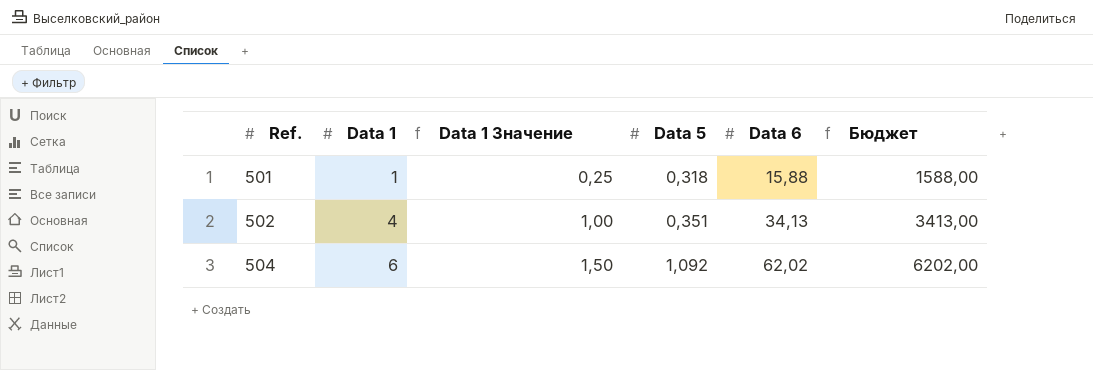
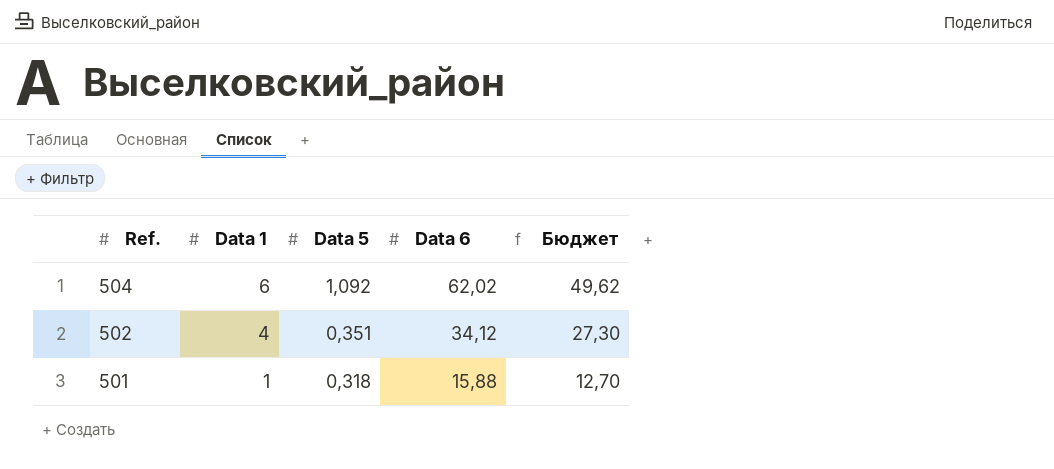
row order: Ref. ascending -> Ref. descending
column Data 1 Значение | formula: [Data 1] * 0,25 -> none
column Бюджет | formula: [Data 6] * 100 -> [Data 6] * 0,8
502 | Data 6: 34,13 -> 34,12

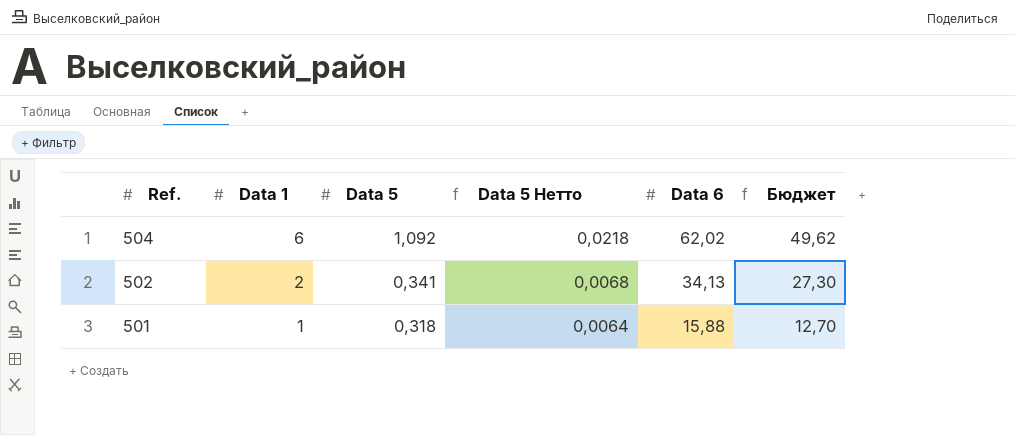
column Data 5 Нетто | formula: none -> [Data 5] * 0,02
502 | Data 1: 4 -> 2
502 | Data 5: 0,351 -> 0,341
502 | Data 6: 34,12 -> 34,13

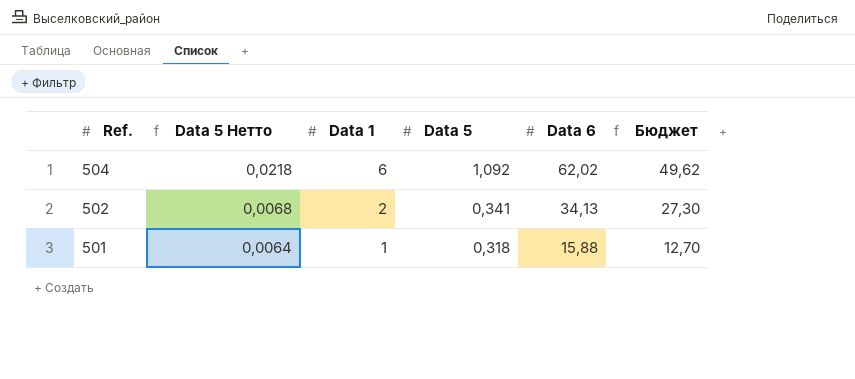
column Data 5 Нетто | position: 4 -> 2

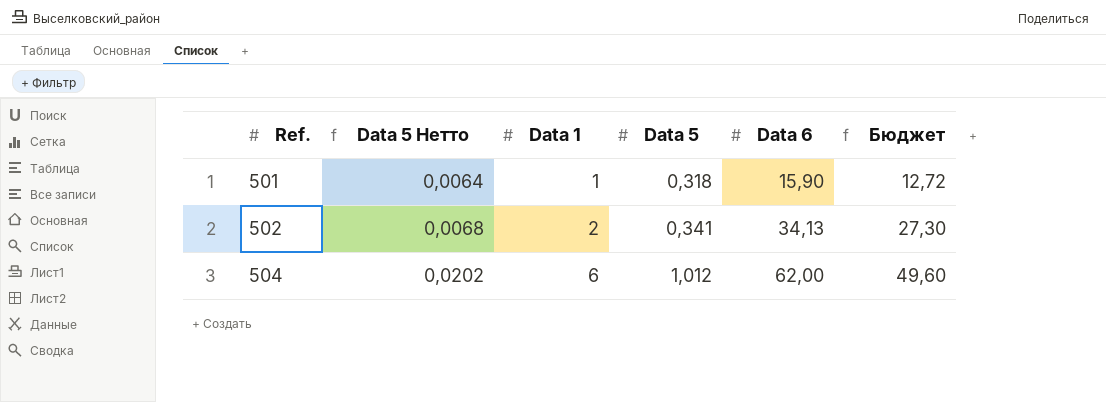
row order: Ref. descending -> Ref. ascending
501 | Data 6: 15,88 -> 15,90
501 | Бюджет: 12,70 -> 12,72
504 | Data 5 Нетто: 0,0218 -> 0,0202
504 | Data 5: 1,092 -> 1,012
504 | Data 6: 62,02 -> 62,00
504 | Бюджет: 49,62 -> 49,60

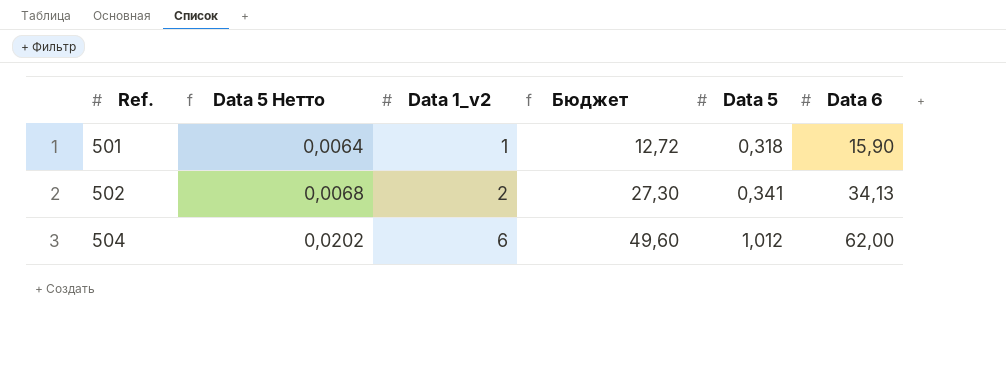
column name: Data 1 -> Data 1_v2
column Бюджет | position: 6 -> 4

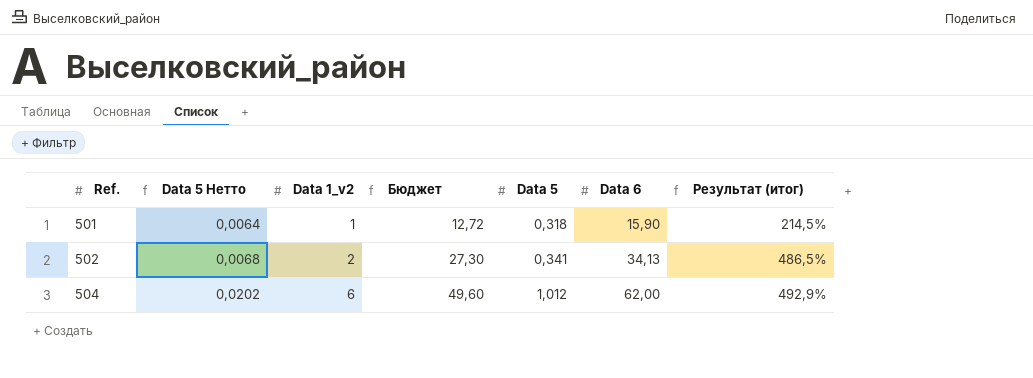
column Результат (итог) | formula: none -> ([Data 1_v2] - [Data 5]) / [Data 5]

